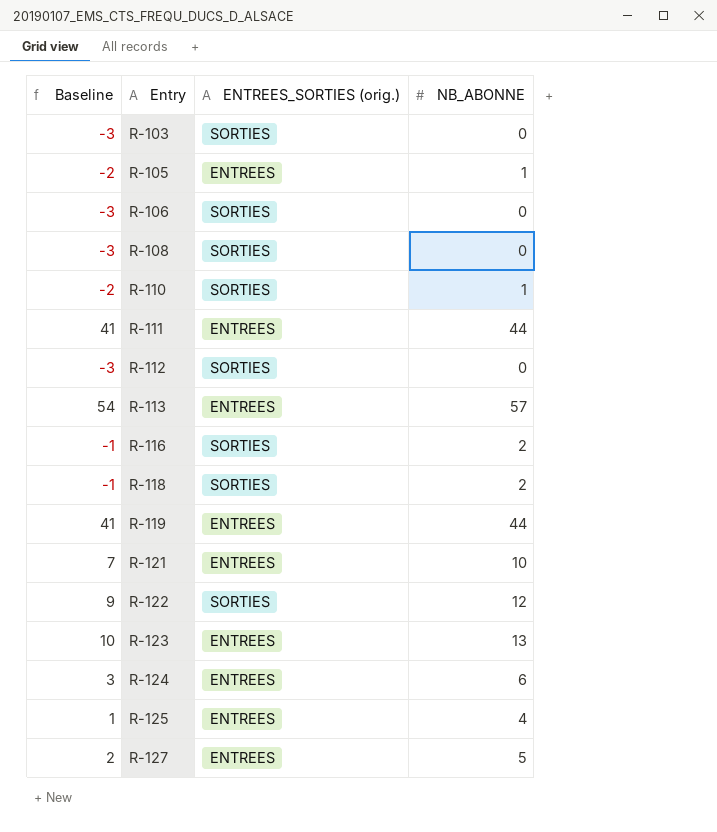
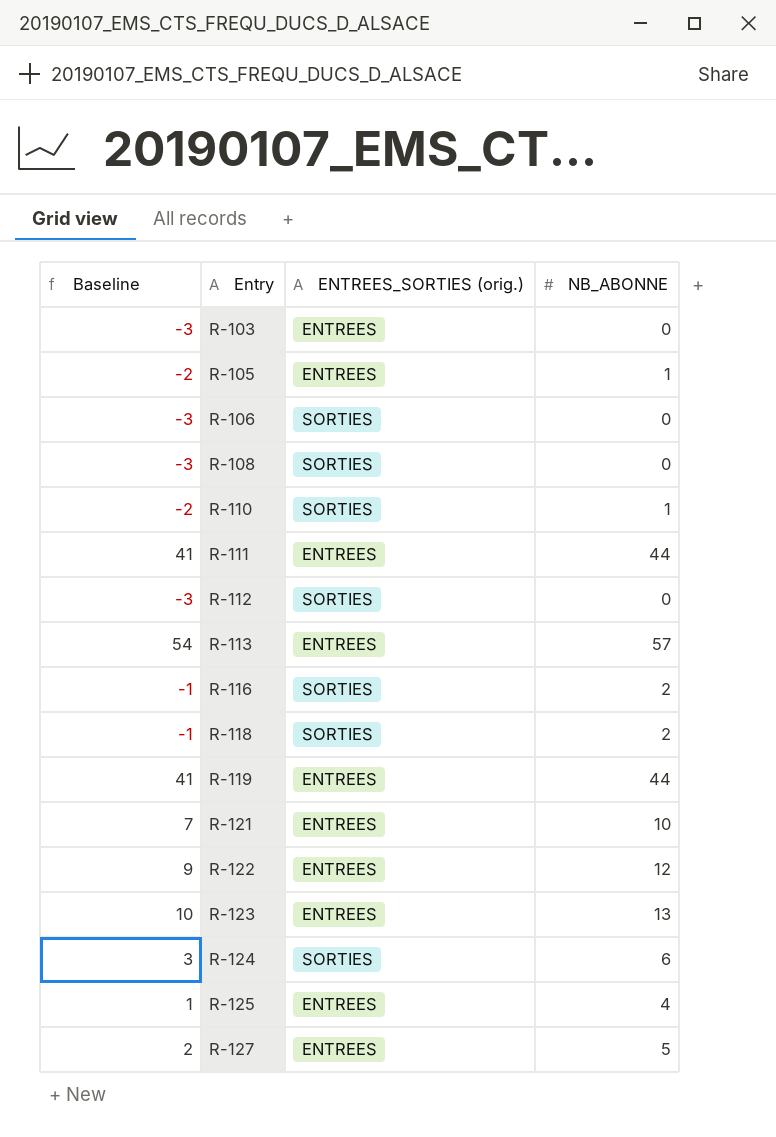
R-103 | ENTREES_SORTIES (orig.): SORTIES -> ENTREES
R-122 | ENTREES_SORTIES (orig.): SORTIES -> ENTREES
R-124 | ENTREES_SORTIES (orig.): ENTREES -> SORTIES

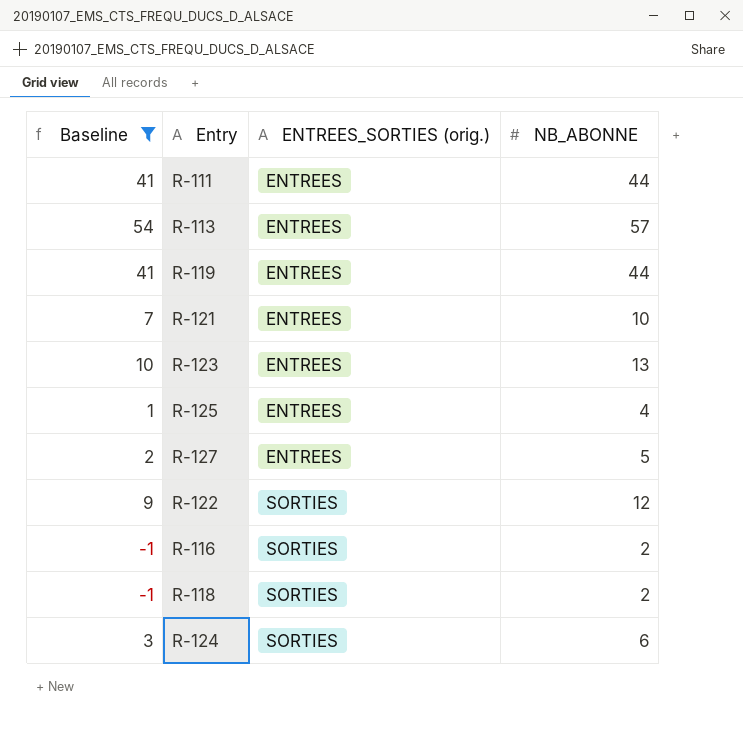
filter: none -> Baseline >= -1
row order: Entry ascending -> ENTREES_SORTIES (orig.) ascending
R-122 | ENTREES_SORTIES (orig.): ENTREES -> SORTIES

